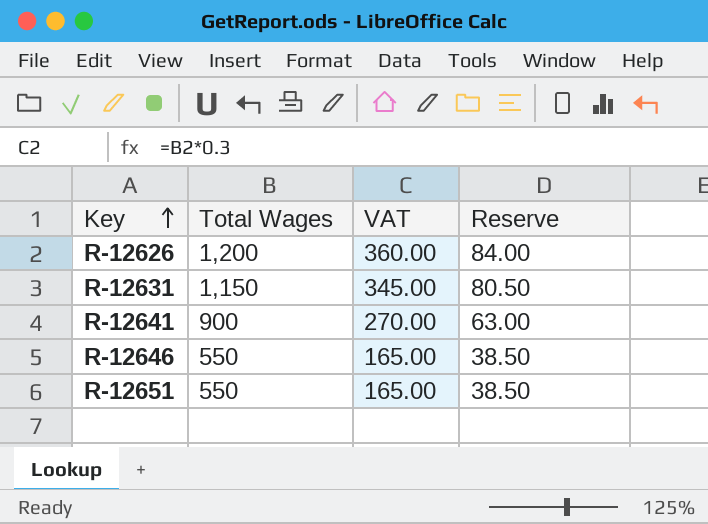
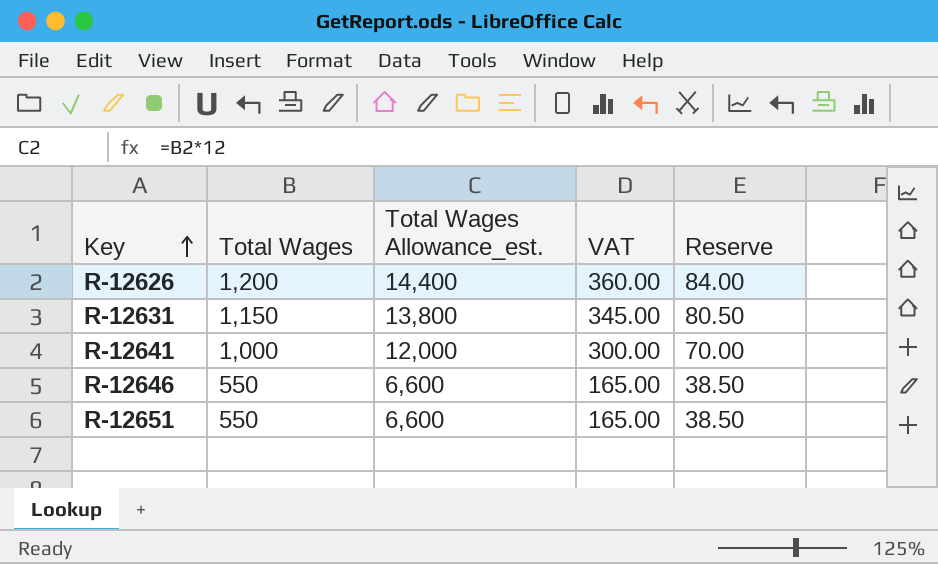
column Total Wages Allowance_est. | formula: none -> [Total Wages] * 12
R-12641 | Total Wages: 900 -> 1,000
R-12641 | VAT: 270.00 -> 300.00
R-12641 | Reserve: 63.00 -> 70.00

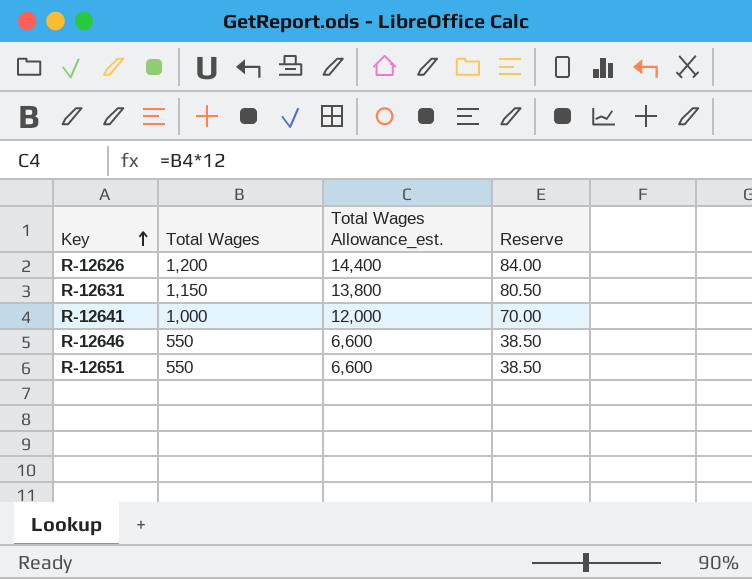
column VAT | formula: [Total Wages] * 0.3 -> none

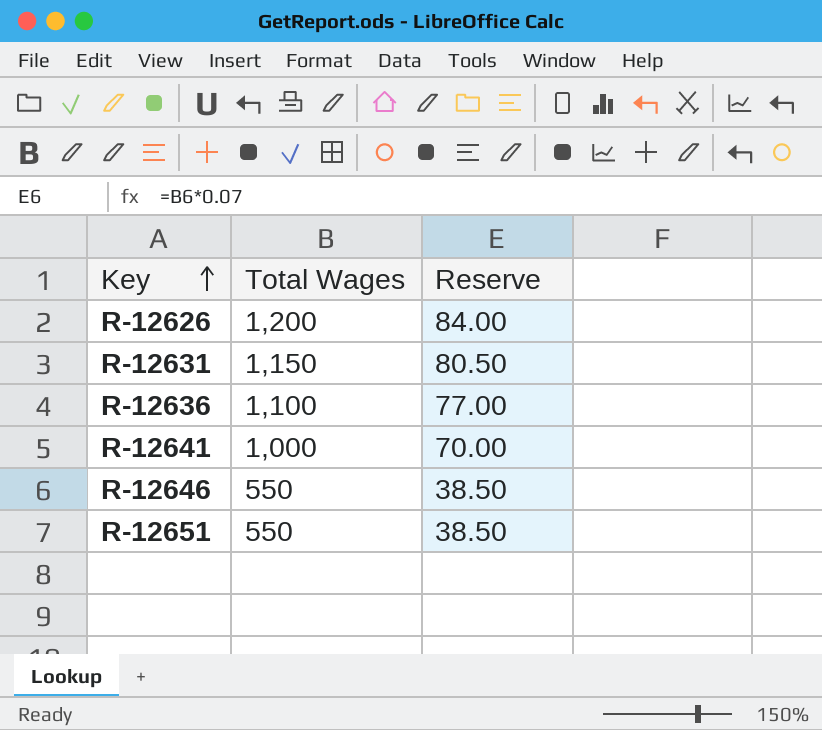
column Total Wages Allowance_est. | formula: [Total Wages] * 12 -> none
row R-12636: none -> 1,100 | 77.00

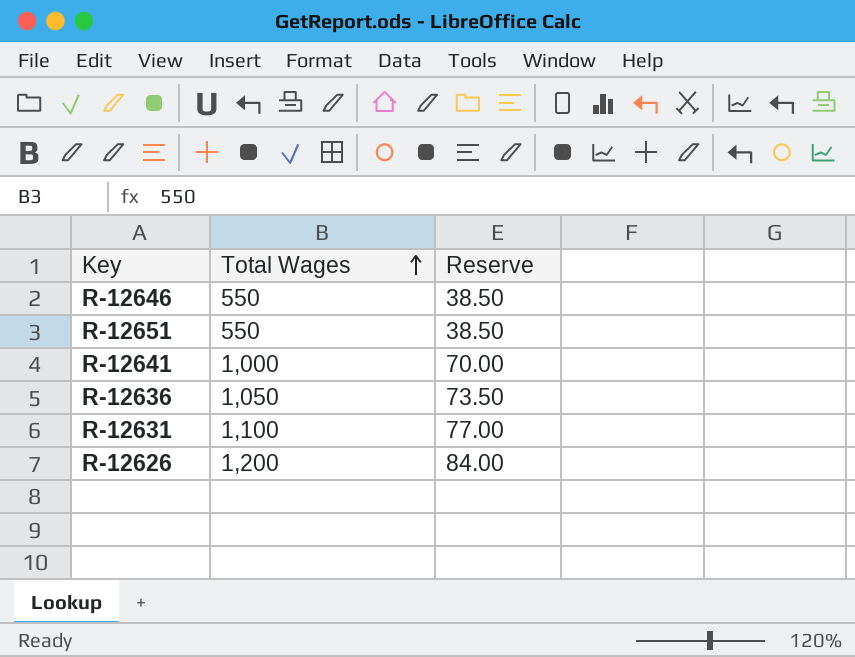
row order: Key ascending -> Total Wages ascending
R-12636 | Total Wages: 1,100 -> 1,050
R-12636 | Reserve: 77.00 -> 73.50
R-12631 | Total Wages: 1,150 -> 1,100
R-12631 | Reserve: 80.50 -> 77.00

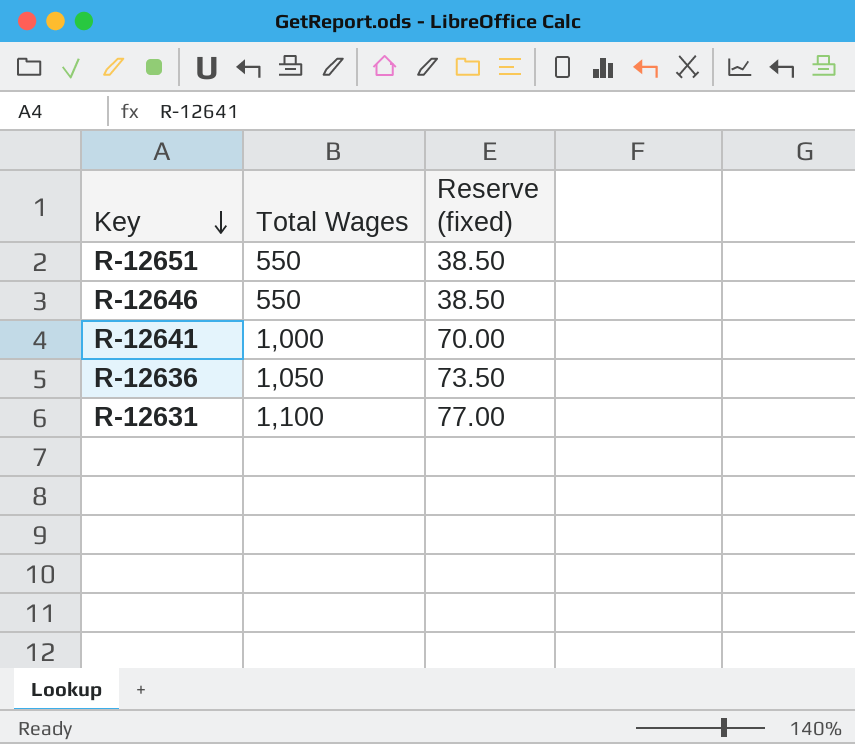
row order: Total Wages ascending -> Key descending
column name: Reserve -> Reserve (fixed)
row R-12626: 1,200 | 84.00 -> none

